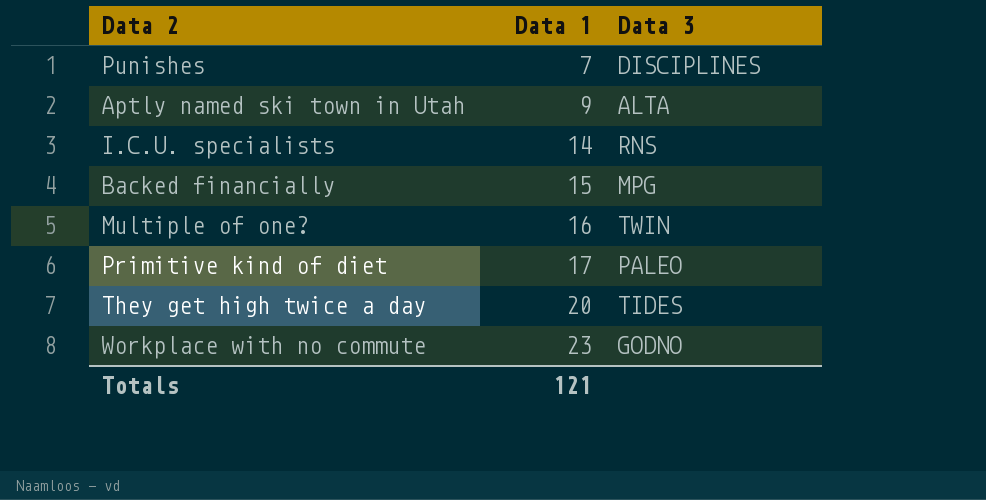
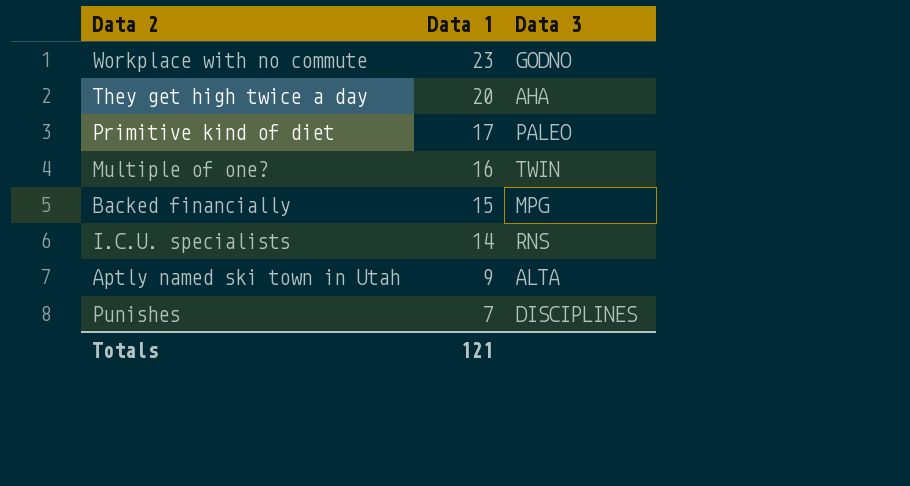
row order: Data 1 ascending -> Data 1 descending
They get high twice a day | Data 3: TIDES -> AHA

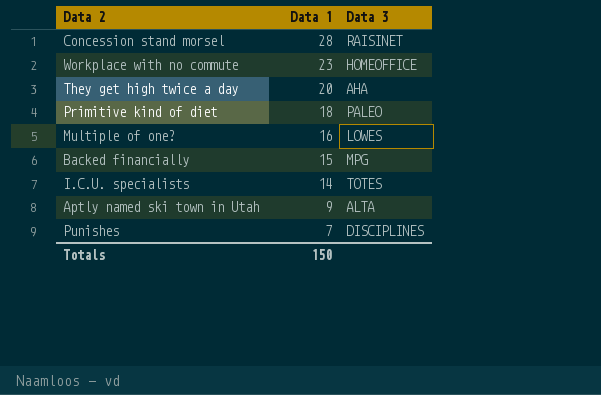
row Concession stand morsel: none -> 28 | RAISINET
Workplace with no commute | Data 3: GODNO -> HOMEOFFICE
Primitive kind of diet | Data 1: 17 -> 18
Multiple of one? | Data 3: TWIN -> LOWES
I.C.U. specialists | Data 3: RNS -> TOTES
Totals | Data 1: 121 -> 150

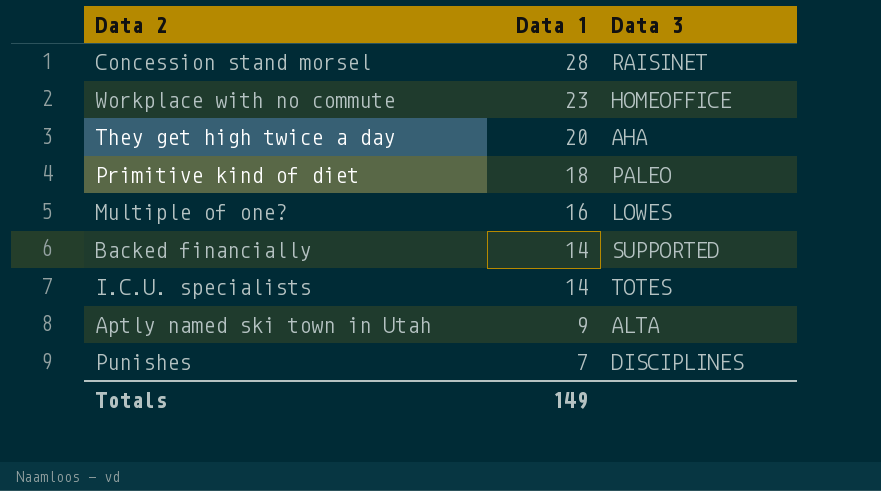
Backed financially | Data 1: 15 -> 14
Backed financially | Data 3: MPG -> SUPPORTED
Totals | Data 1: 150 -> 149

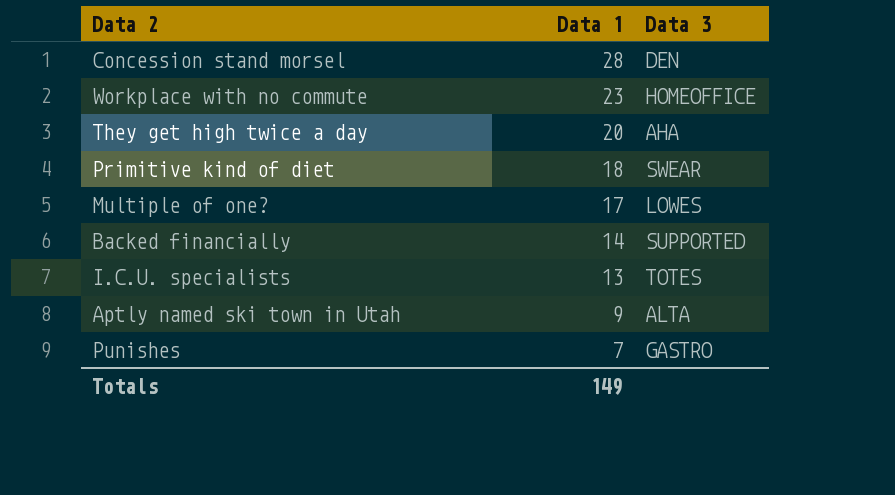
Concession stand morsel | Data 3: RAISINET -> DEN
Primitive kind of diet | Data 3: PALEO -> SWEAR
Multiple of one? | Data 1: 16 -> 17
I.C.U. specialists | Data 1: 14 -> 13
Punishes | Data 3: DISCIPLINES -> GASTRO

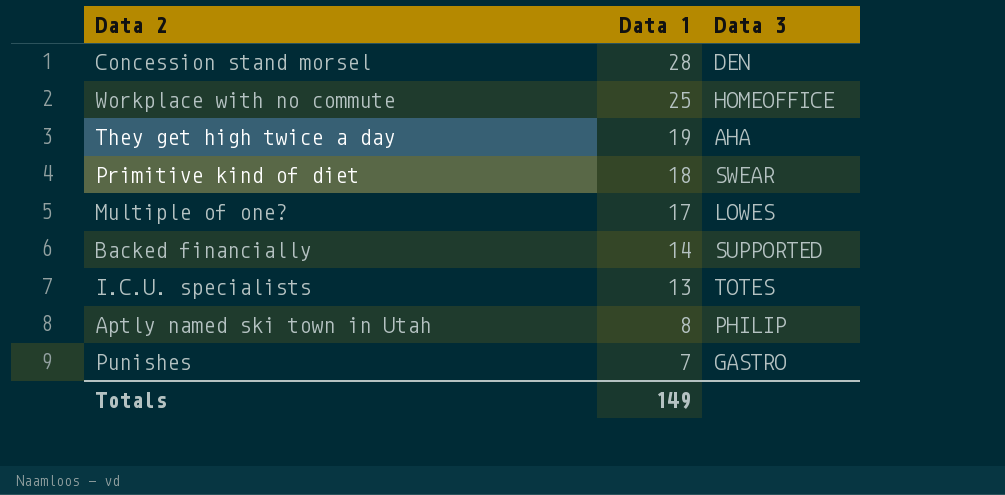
Workplace with no commute | Data 1: 23 -> 25
They get high twice a day | Data 1: 20 -> 19
Aptly named ski town in Utah | Data 1: 9 -> 8
Aptly named ski town in Utah | Data 3: ALTA -> PHILIP

